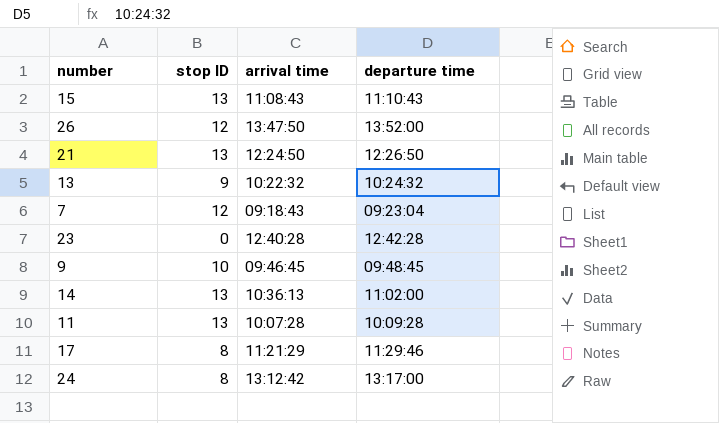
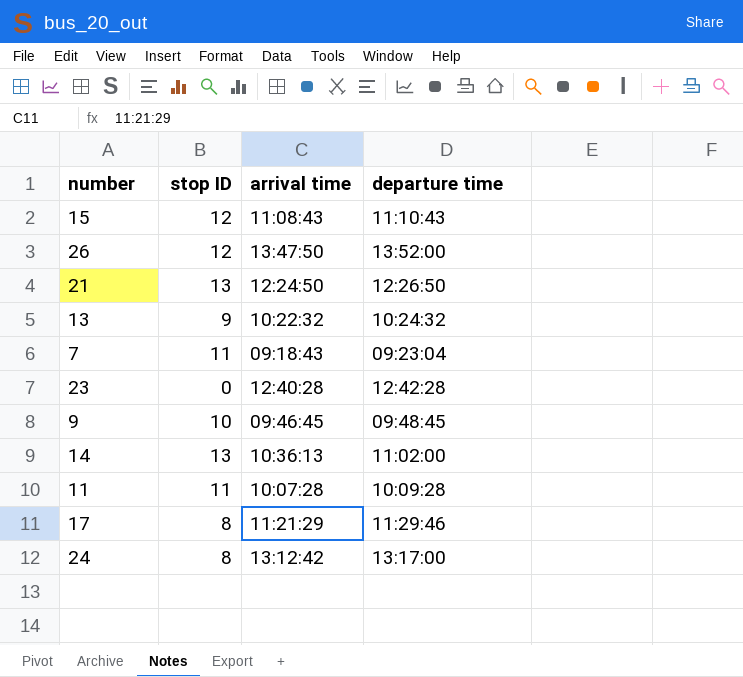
15 | stop ID: 13 -> 12
7 | stop ID: 12 -> 11
11 | stop ID: 13 -> 11

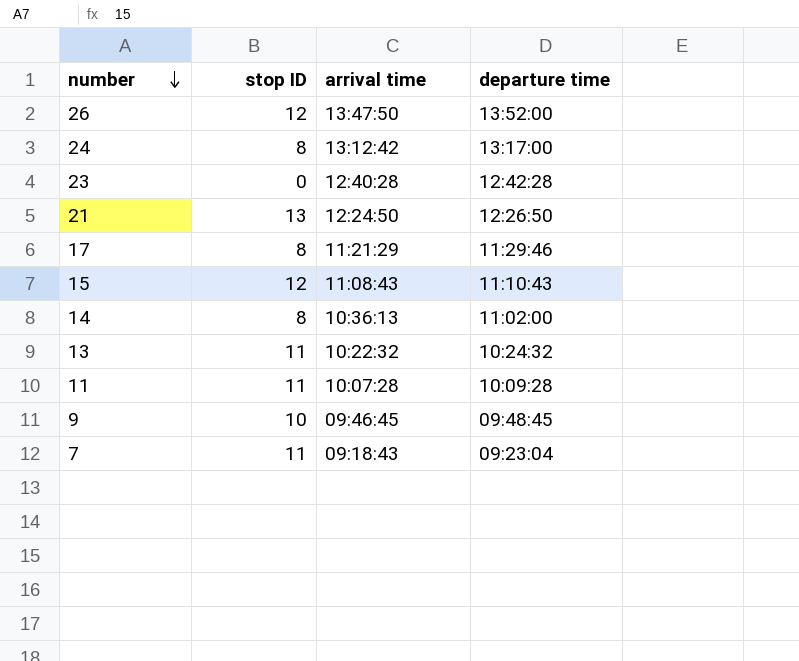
row order: none -> number descending
14 | stop ID: 13 -> 8
13 | stop ID: 9 -> 11

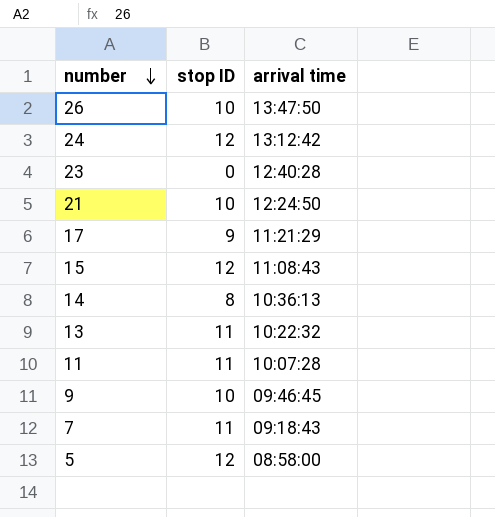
column departure time | position: 4 -> none
26 | stop ID: 12 -> 10
24 | stop ID: 8 -> 12
21 | stop ID: 13 -> 10
17 | stop ID: 8 -> 9
row 5: none -> 12 | 08:58:00

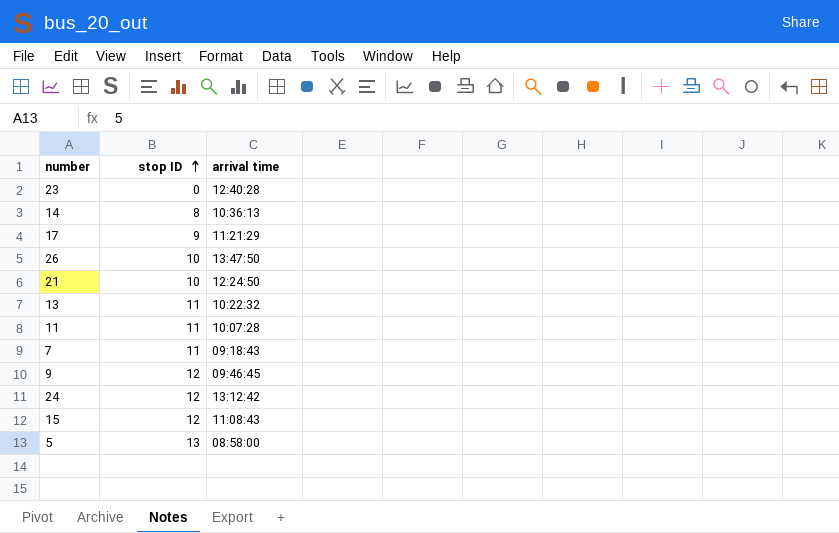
row order: number descending -> stop ID ascending
9 | stop ID: 10 -> 12
5 | stop ID: 12 -> 13

